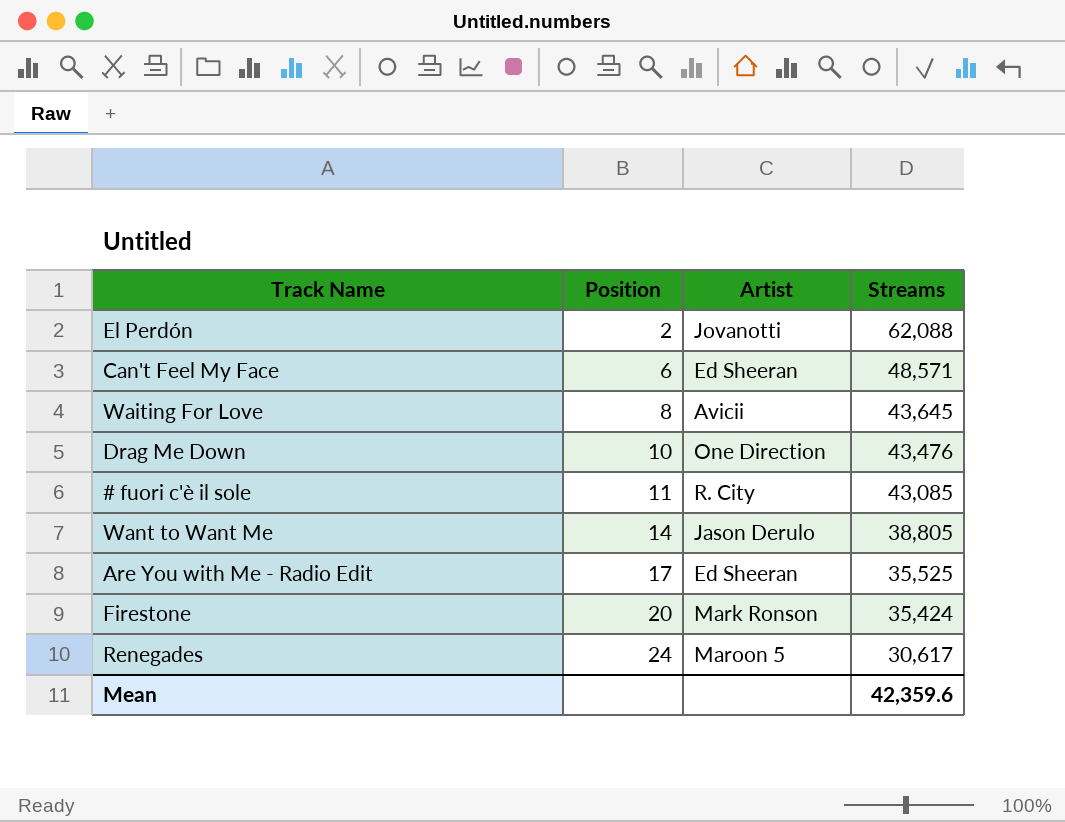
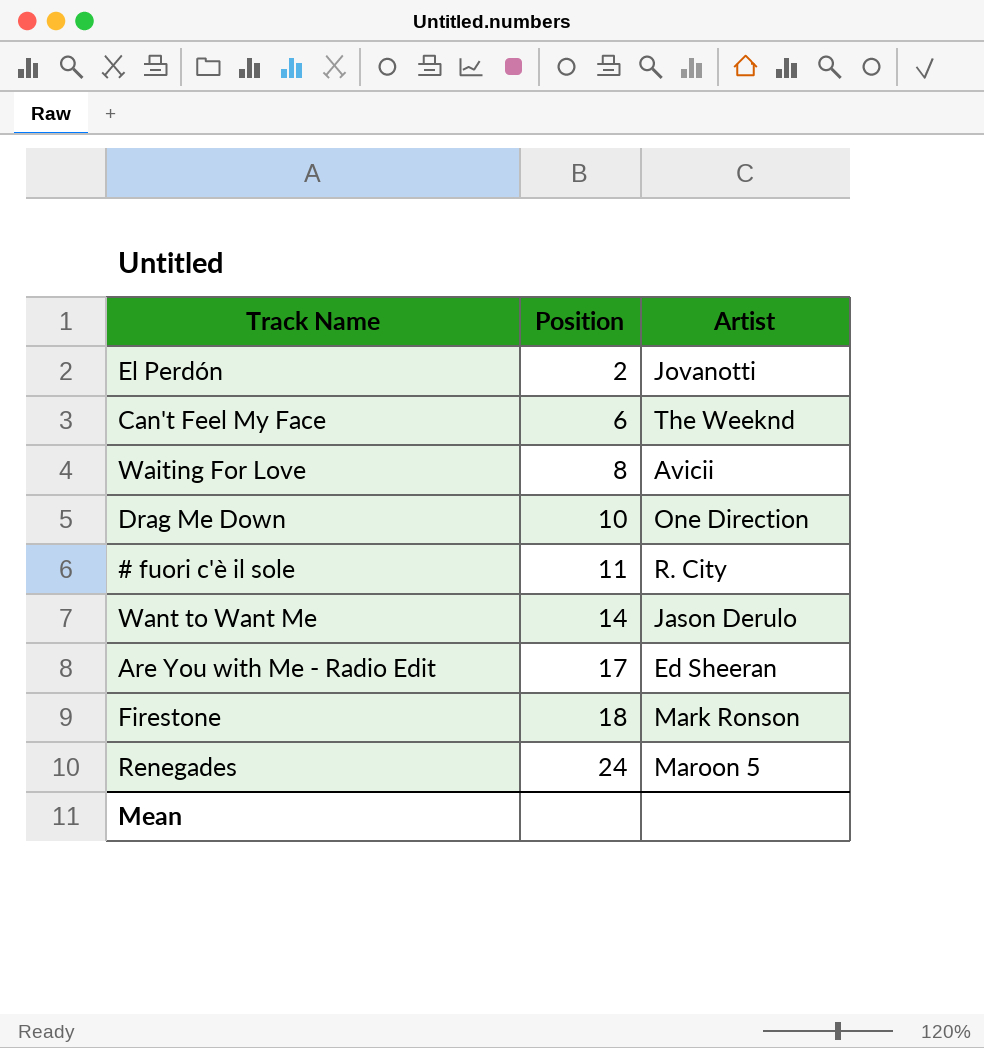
column Streams | position: 4 -> none
Can't Feel My Face | Artist: Ed Sheeran -> The Weeknd
Firestone | Position: 20 -> 18

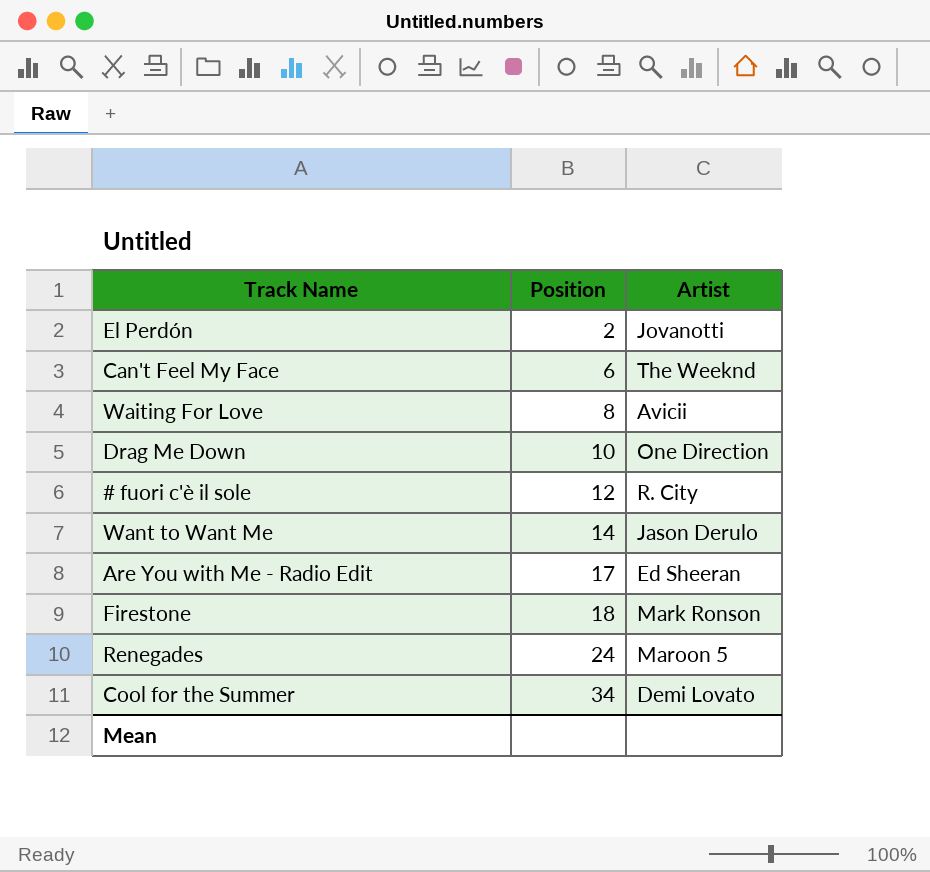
# fuori c'è il sole | Position: 11 -> 12
row Cool for the Summer: none -> 34 | Demi Lovato

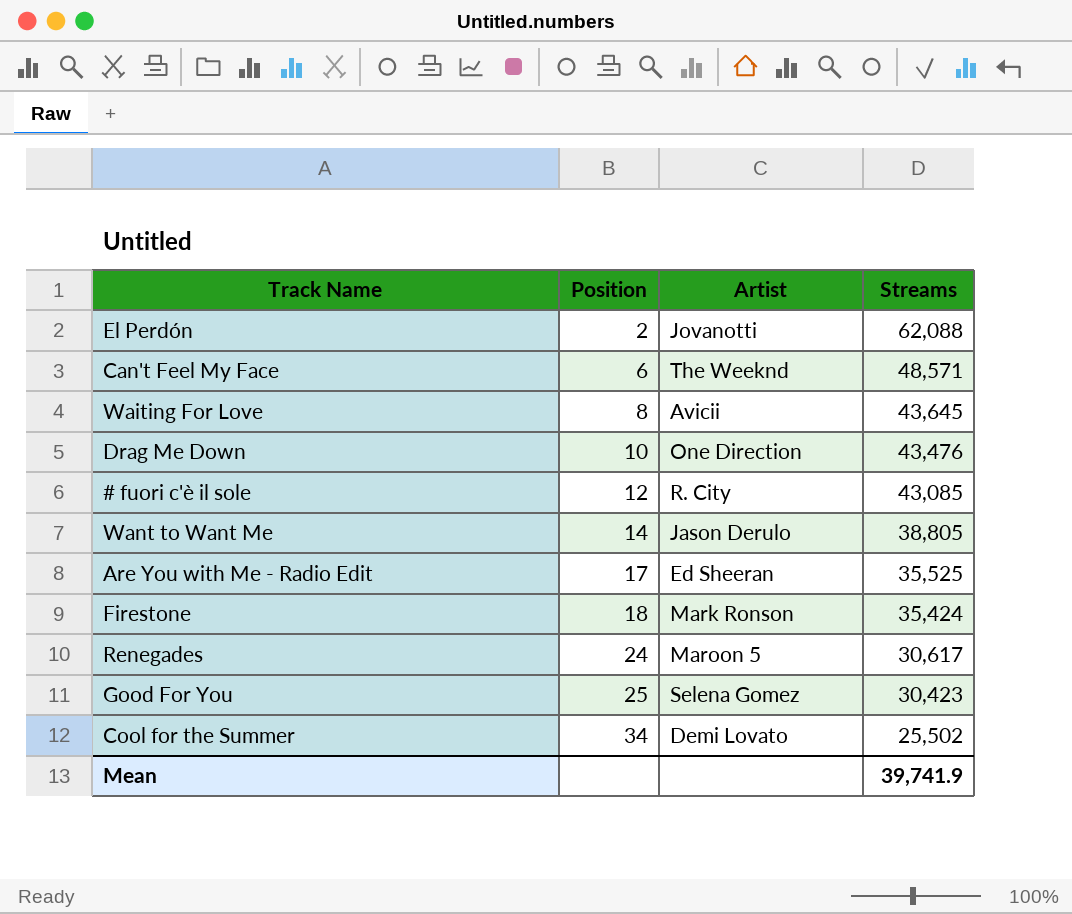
column Streams | position: none -> 4
row Good For You: none -> 25 | Selena Gomez | 30,423

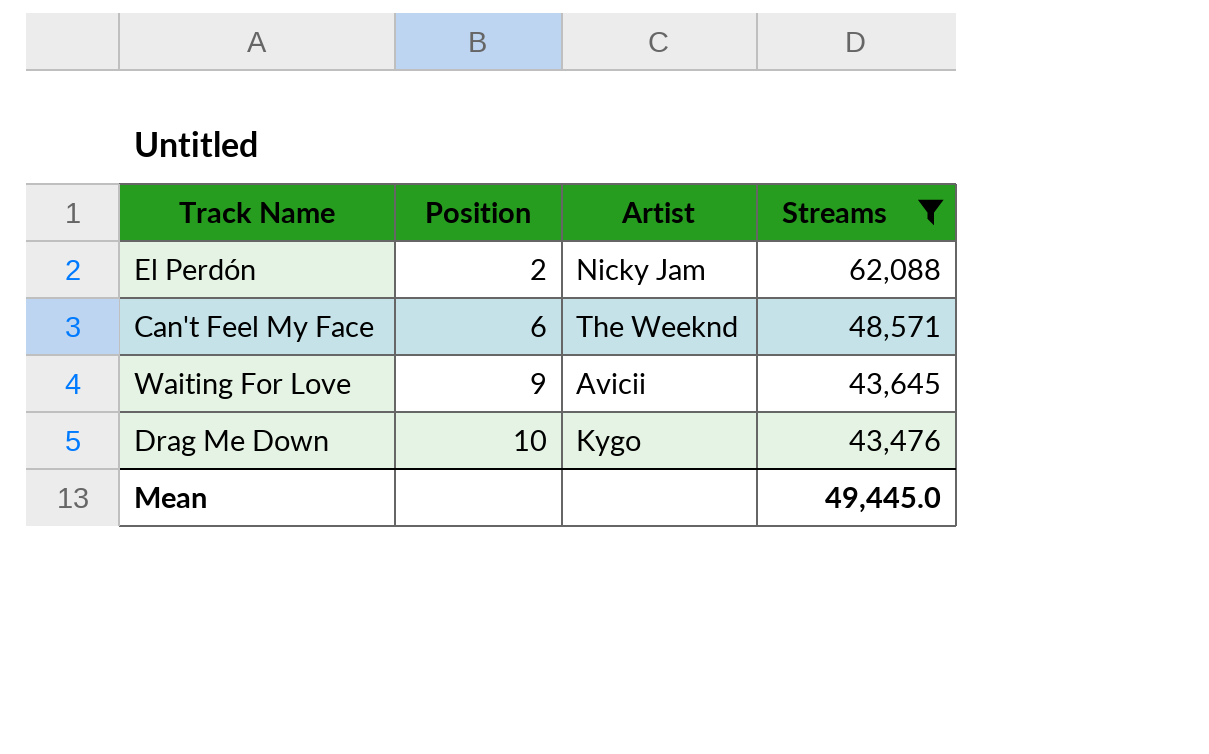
filter: none -> Streams >= 43,476
El Perdón | Artist: Jovanotti -> Nicky Jam
Waiting For Love | Position: 8 -> 9
Drag Me Down | Artist: One Direction -> Kygo
Mean | Streams: 39,741.9 -> 49,445.0

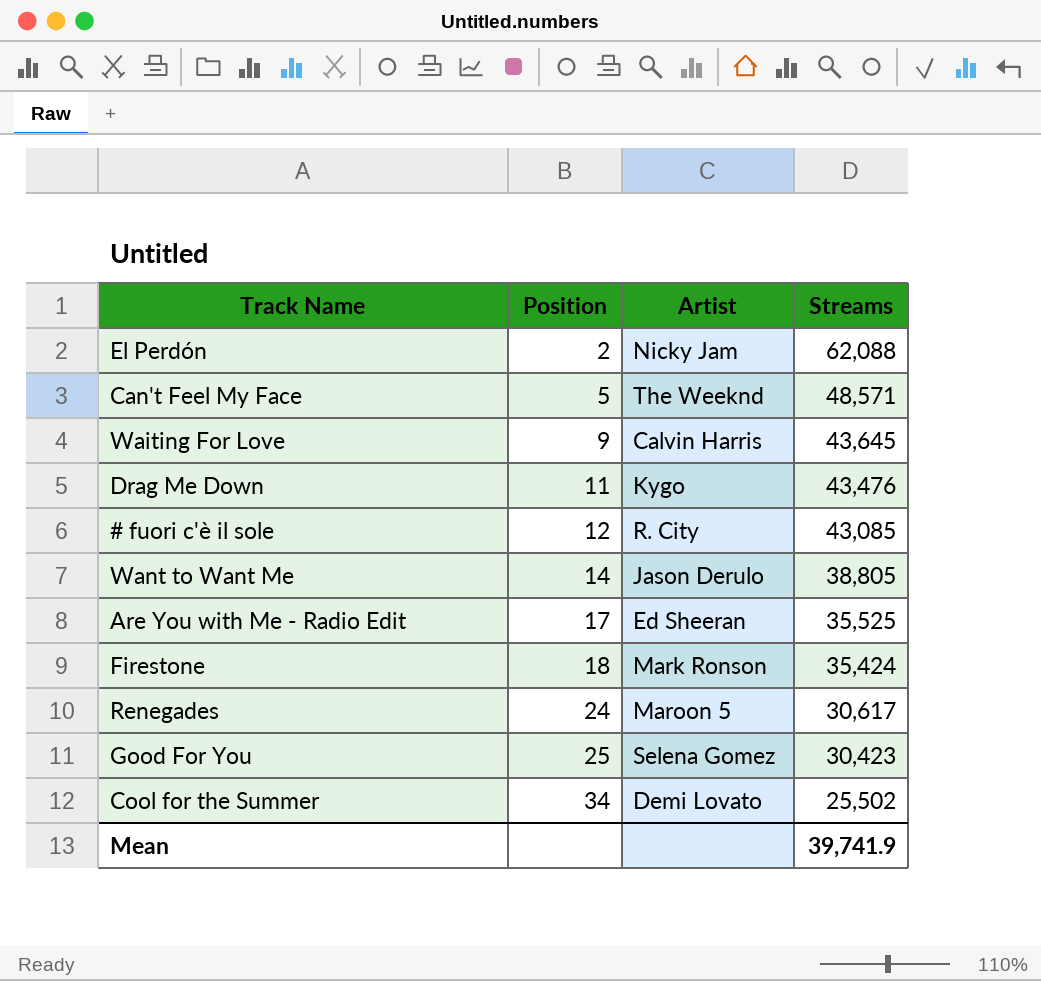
filter: Streams >= 43,476 -> none
Can't Feel My Face | Position: 6 -> 5
Waiting For Love | Artist: Avicii -> Calvin Harris
Drag Me Down | Position: 10 -> 11
Mean | Streams: 49,445.0 -> 39,741.9

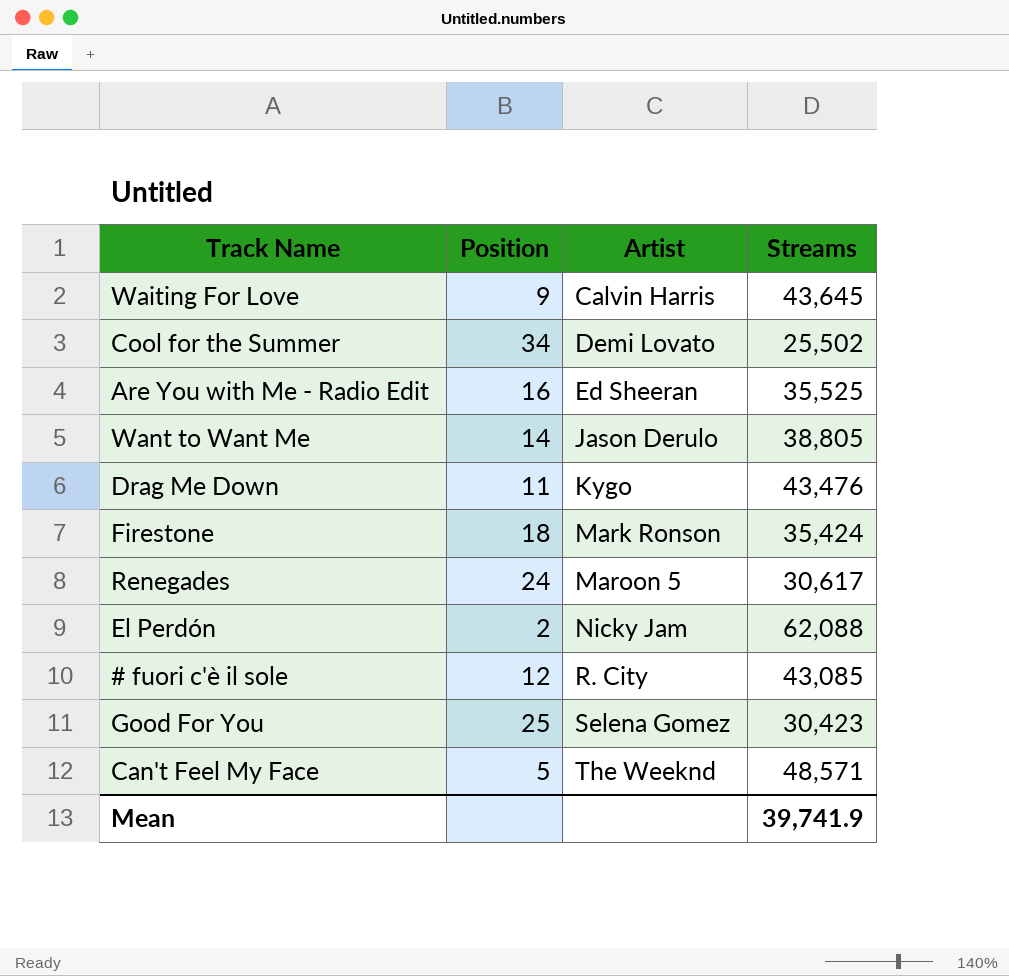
row order: Position ascending -> Artist ascending
Are You with Me - Radio Edit | Position: 17 -> 16

